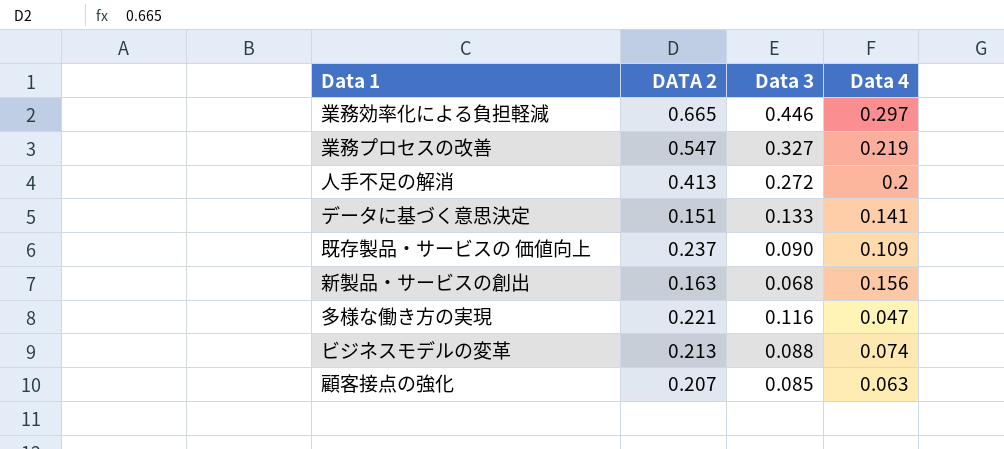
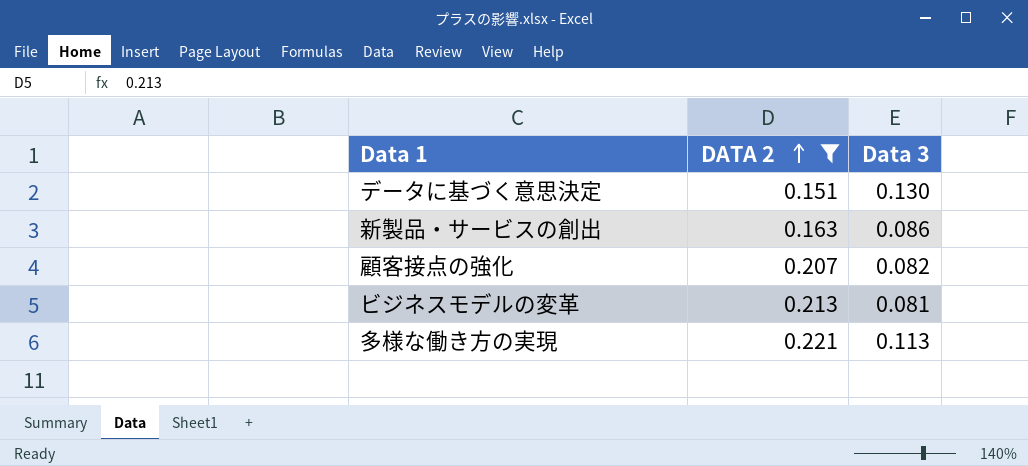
filter: none -> DATA 2 <= 0.221
row order: none -> DATA 2 ascending
column Data 4 | position: 4 -> none
データに基づく意思決定 | Data 3: 0.133 -> 0.130
新製品・サービスの創出 | Data 3: 0.068 -> 0.086
顧客接点の強化 | Data 3: 0.085 -> 0.082
ビジネスモデルの変革 | Data 3: 0.088 -> 0.081
多様な働き方の実現 | Data 3: 0.116 -> 0.113

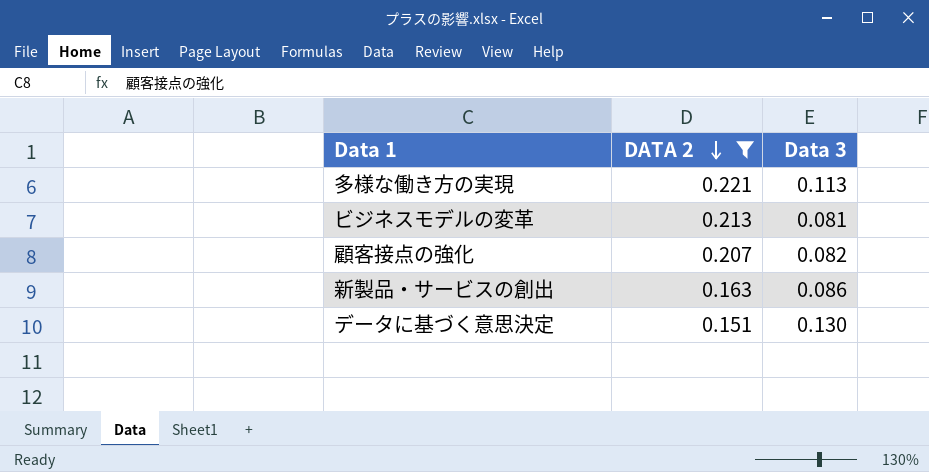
row order: DATA 2 ascending -> DATA 2 descending

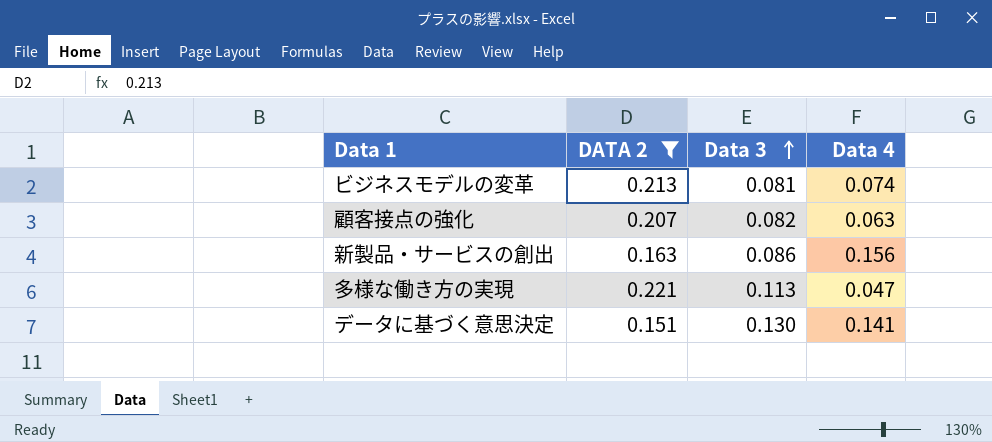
row order: DATA 2 descending -> Data 3 ascending
column Data 4 | position: none -> 4

